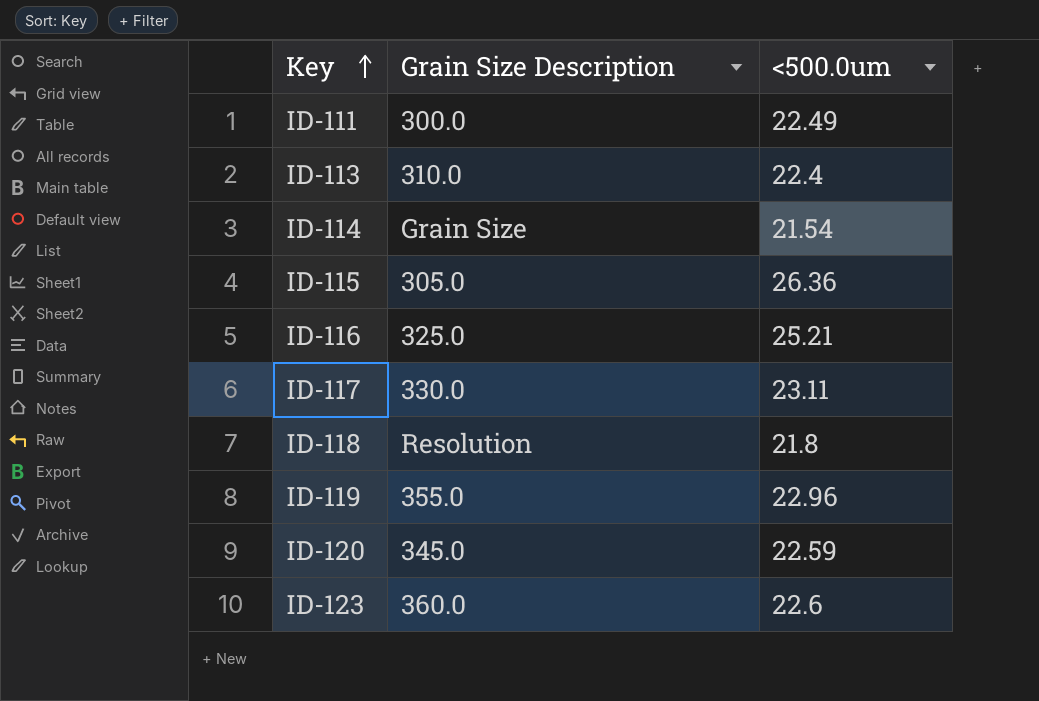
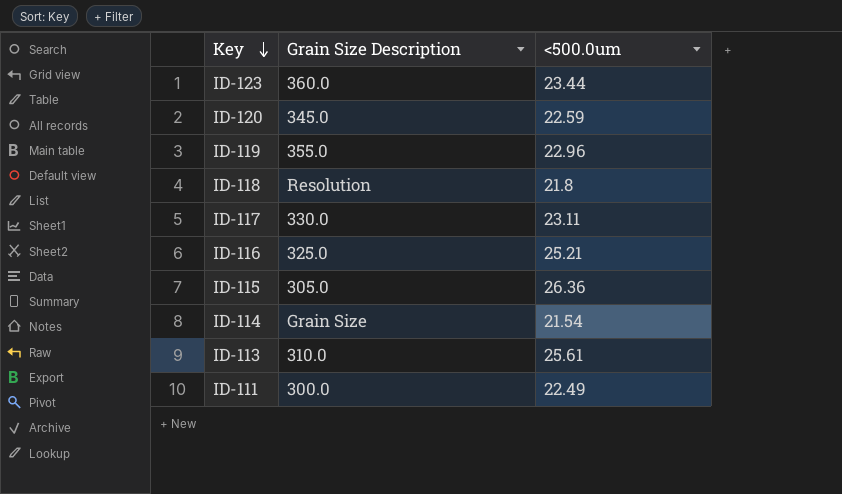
row order: Key ascending -> Key descending
ID-123 | <500.0um: 22.6 -> 23.44
ID-113 | <500.0um: 22.4 -> 25.61

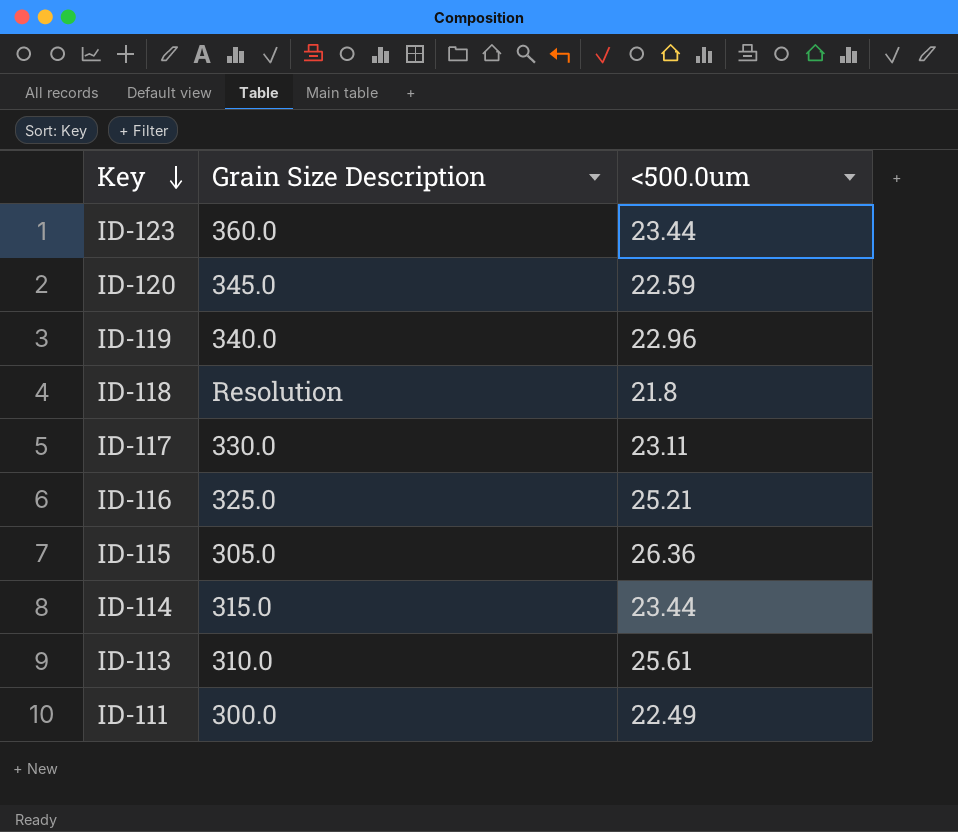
ID-119 | Grain Size Description: 355.0 -> 340.0
ID-114 | Grain Size Description: Grain Size -> 315.0
ID-114 | <500.0um: 21.54 -> 23.44

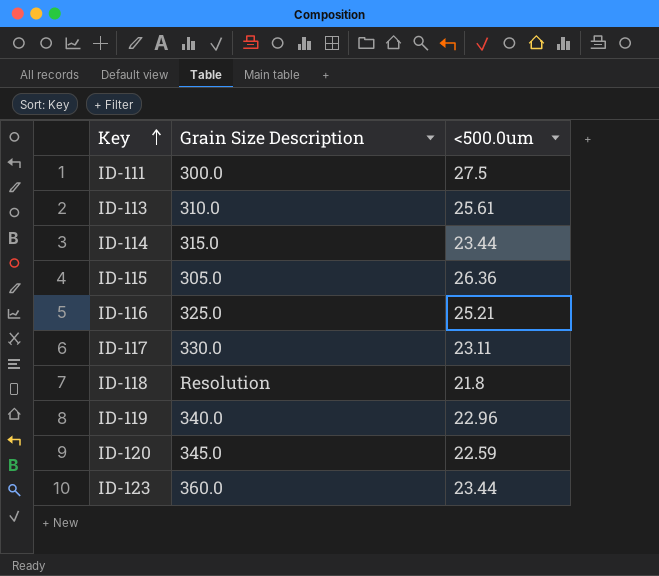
row order: Key descending -> Key ascending
ID-111 | <500.0um: 22.49 -> 27.5

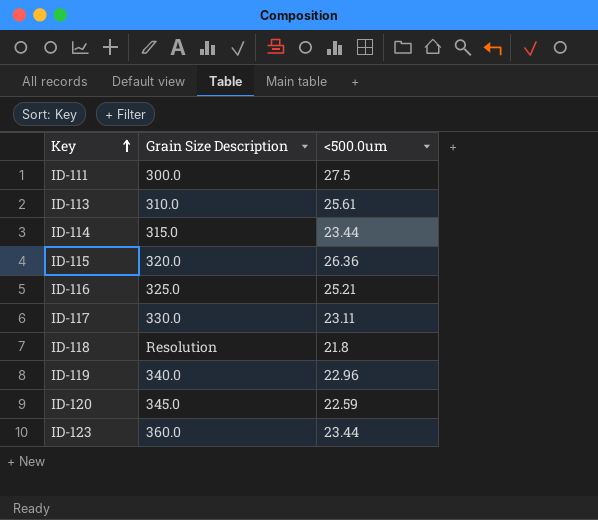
ID-115 | Grain Size Description: 305.0 -> 320.0

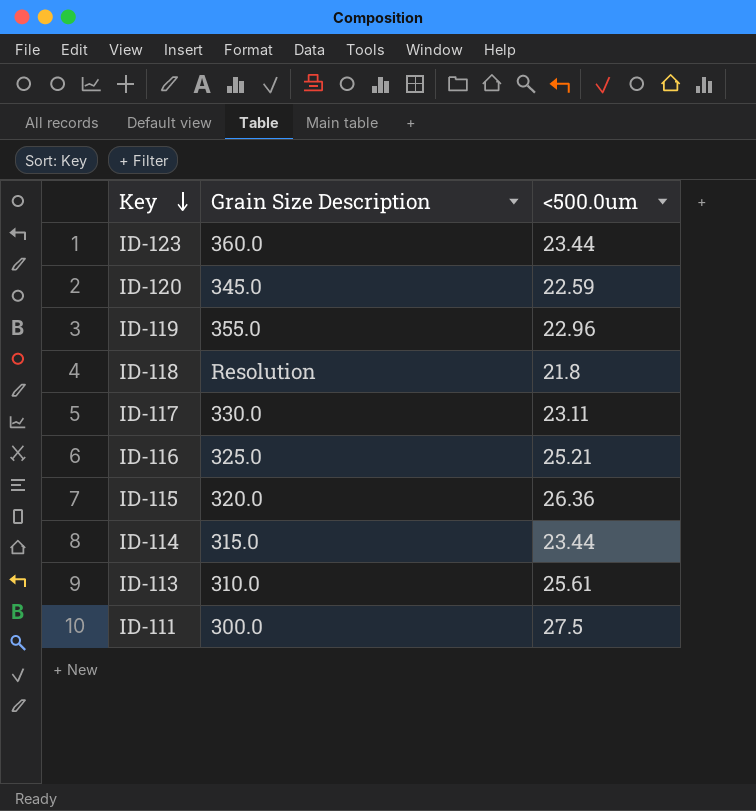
row order: Key ascending -> Key descending
ID-119 | Grain Size Description: 340.0 -> 355.0

